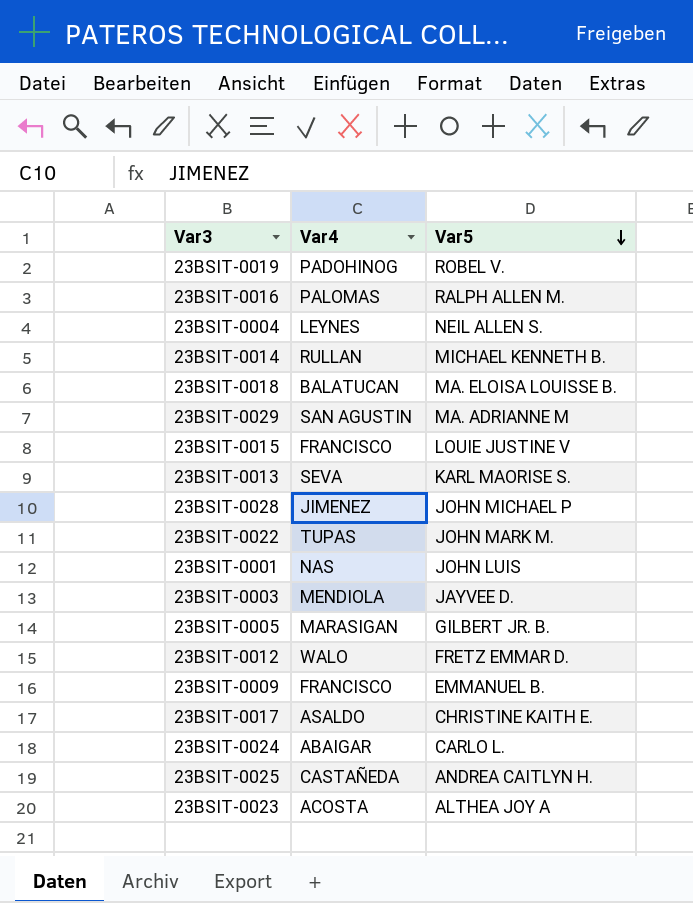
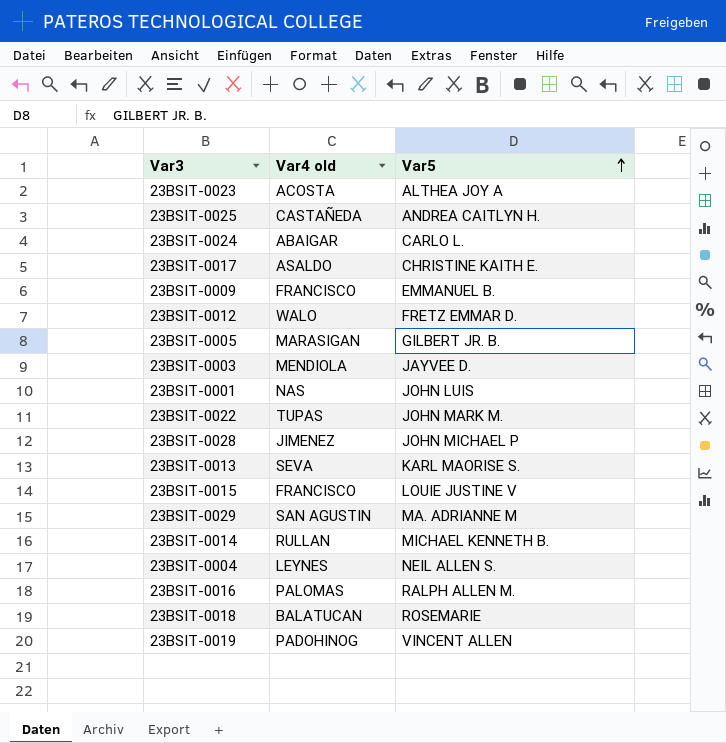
row order: Var5 descending -> Var5 ascending
column name: Var4 -> Var4 old
23BSIT-0018 | Var5: MA. ELOISA LOUISSE B. -> ROSEMARIE
23BSIT-0019 | Var5: ROBEL V. -> VINCENT ALLEN

